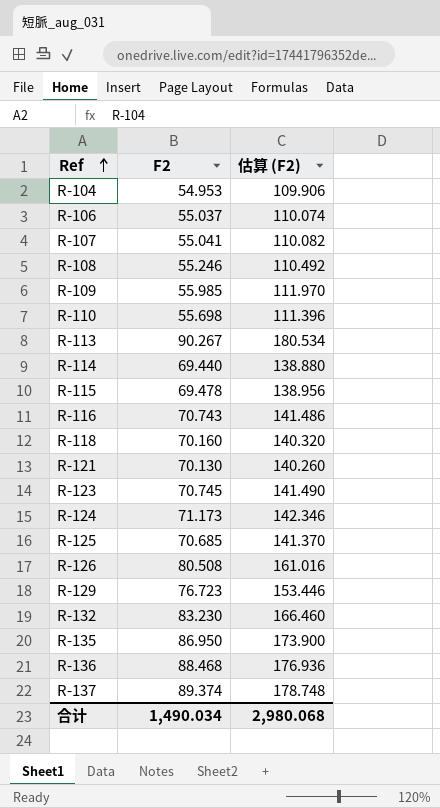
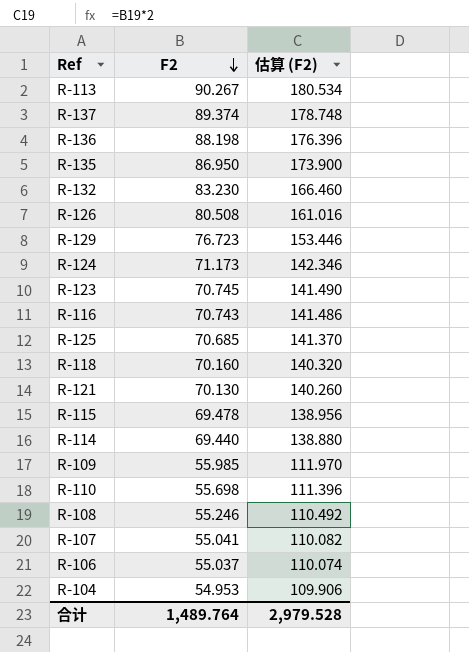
row order: Ref ascending -> F2 descending
R-136 | F2: 88.468 -> 88.198
R-136 | 估算 (F2): 176.936 -> 176.396
合计 | F2: 1,490.034 -> 1,489.764
合计 | 估算 (F2): 2,980.068 -> 2,979.528

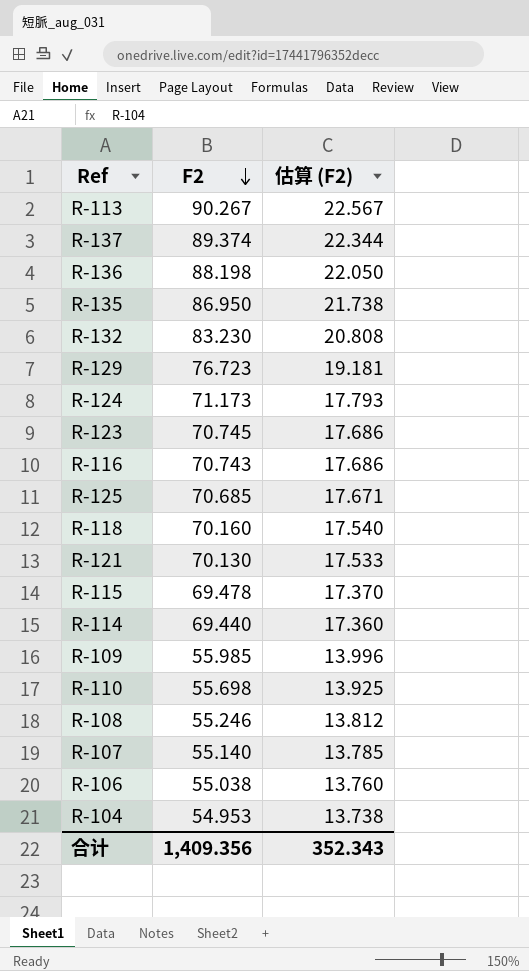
column 估算 (F2) | formula: [F2] * 2 -> [F2] * 0.25
row R-126: 80.508 | 161.016 -> none
R-107 | F2: 55.041 -> 55.140
R-106 | F2: 55.037 -> 55.038
合计 | F2: 1,489.764 -> 1,409.356
合计 | 估算 (F2): 2,979.528 -> 352.343

